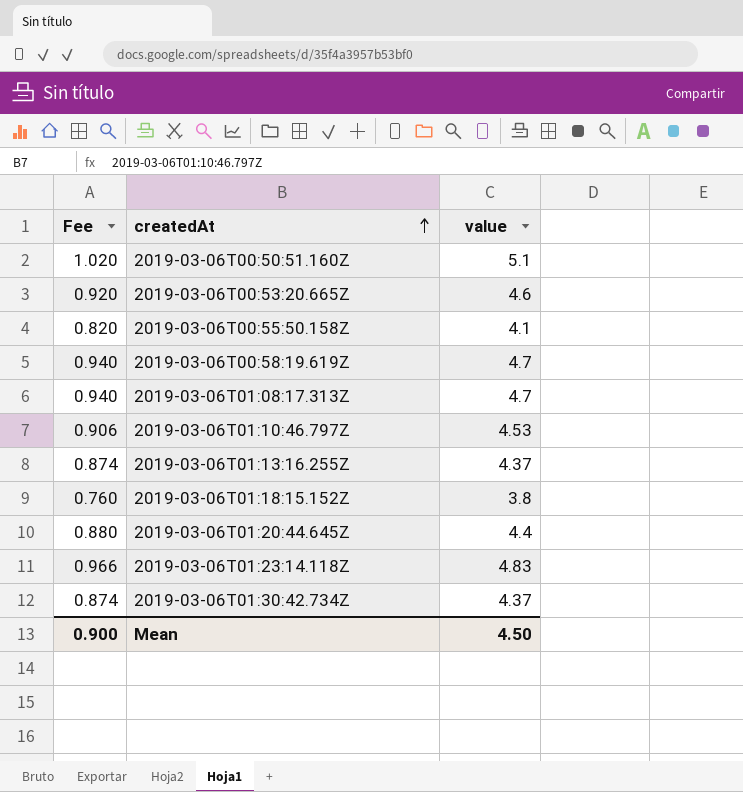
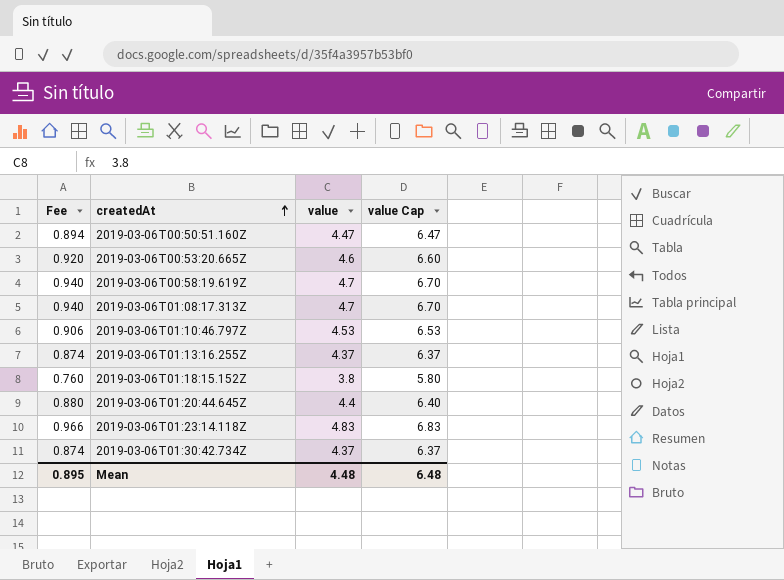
column value Cap | formula: none -> [value] + 2
row 2019-03-06T00:55:50.158Z: 0.820 | 4.1 -> none
2019-03-06T00:50:51.160Z | Fee: 1.020 -> 0.894
2019-03-06T00:50:51.160Z | value: 5.1 -> 4.47
Mean | Fee: 0.900 -> 0.895
Mean | value: 4.50 -> 4.48

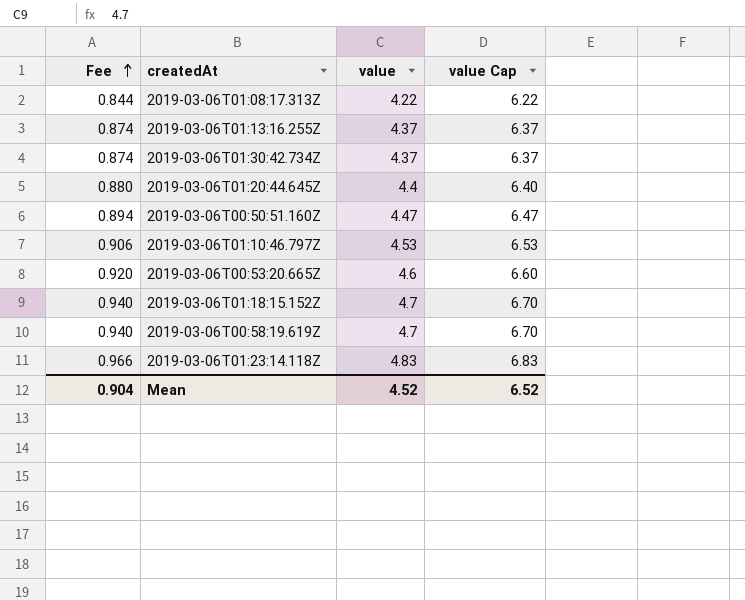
row order: createdAt ascending -> Fee ascending
2019-03-06T01:08:17.313Z | Fee: 0.940 -> 0.844
2019-03-06T01:08:17.313Z | value: 4.7 -> 4.22
2019-03-06T01:08:17.313Z | value Cap: 6.70 -> 6.22
2019-03-06T01:18:15.152Z | Fee: 0.760 -> 0.940
2019-03-06T01:18:15.152Z | value: 3.8 -> 4.7
2019-03-06T01:18:15.152Z | value Cap: 5.80 -> 6.70
Mean | Fee: 0.895 -> 0.904
Mean | value: 4.48 -> 4.52
Mean | value Cap: 6.48 -> 6.52

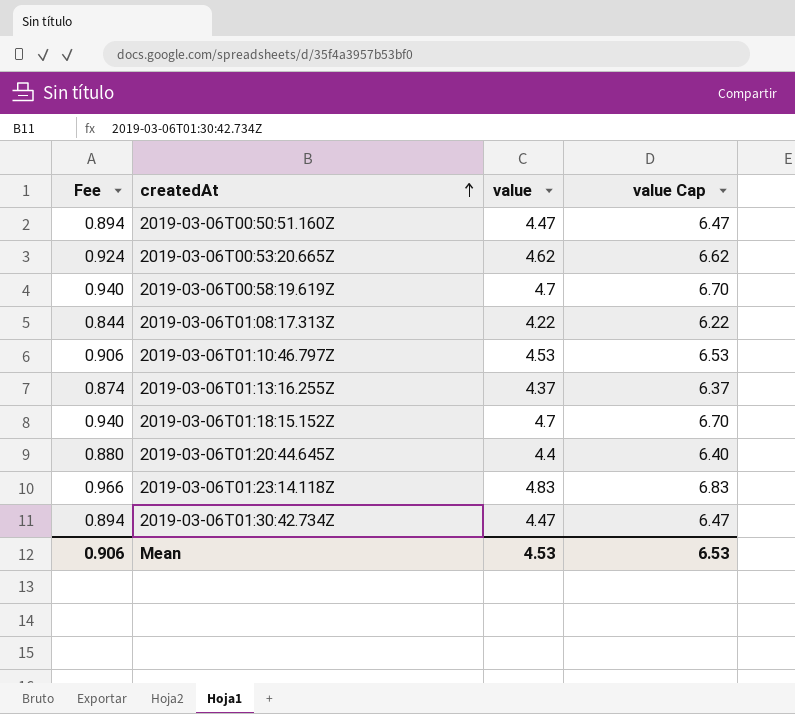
row order: Fee ascending -> createdAt ascending
2019-03-06T00:53:20.665Z | Fee: 0.920 -> 0.924
2019-03-06T00:53:20.665Z | value: 4.6 -> 4.62
2019-03-06T00:53:20.665Z | value Cap: 6.60 -> 6.62
2019-03-06T01:30:42.734Z | Fee: 0.874 -> 0.894
2019-03-06T01:30:42.734Z | value: 4.37 -> 4.47
2019-03-06T01:30:42.734Z | value Cap: 6.37 -> 6.47
Mean | Fee: 0.904 -> 0.906
Mean | value: 4.52 -> 4.53
Mean | value Cap: 6.52 -> 6.53

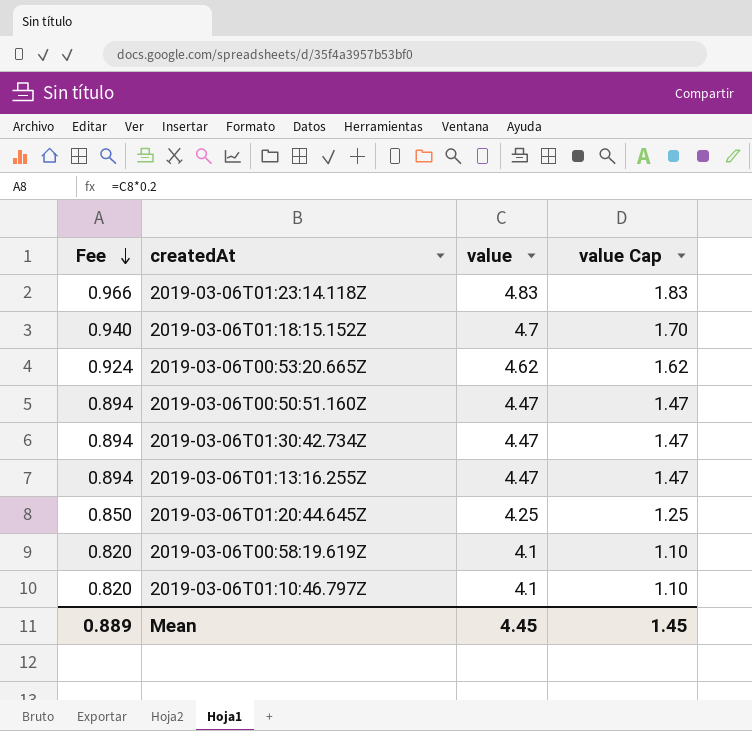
row order: createdAt ascending -> Fee descending
column value Cap | formula: [value] + 2 -> [value] - 3
row 2019-03-06T01:08:17.313Z: 0.844 | 4.22 | 6.22 -> none
2019-03-06T01:13:16.255Z | Fee: 0.874 -> 0.894
2019-03-06T01:13:16.255Z | value: 4.37 -> 4.47
2019-03-06T01:20:44.645Z | Fee: 0.880 -> 0.850
2019-03-06T01:20:44.645Z | value: 4.4 -> 4.25
2019-03-06T00:58:19.619Z | Fee: 0.940 -> 0.820
2019-03-06T00:58:19.619Z | value: 4.7 -> 4.1
2019-03-06T01:10:46.797Z | Fee: 0.906 -> 0.820
2019-03-06T01:10:46.797Z | value: 4.53 -> 4.1
Mean | Fee: 0.906 -> 0.889
Mean | value: 4.53 -> 4.45
Mean | value Cap: 6.53 -> 1.45

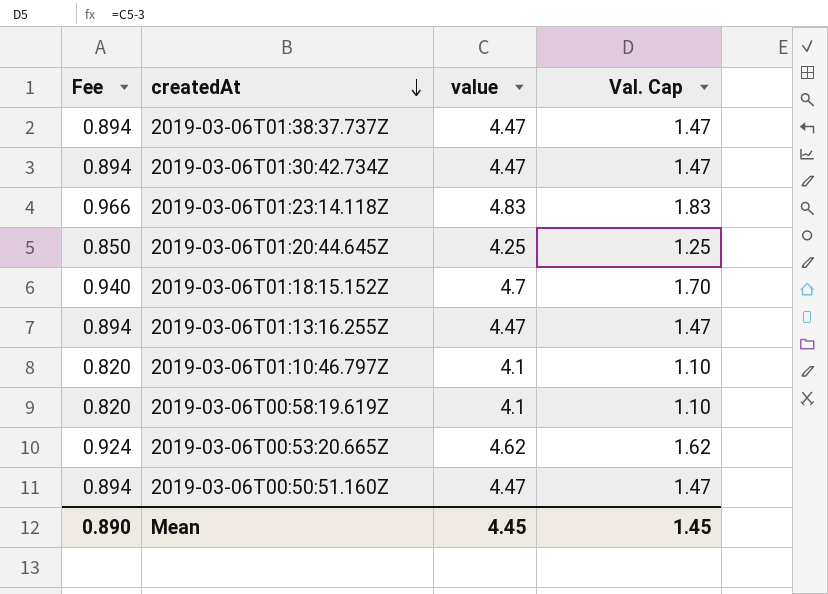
row order: Fee descending -> createdAt descending
column name: value Cap -> Val. Cap
row 2019-03-06T01:38:37.737Z: none -> 0.894 | 4.47 | 1.47
Mean | Fee: 0.889 -> 0.890

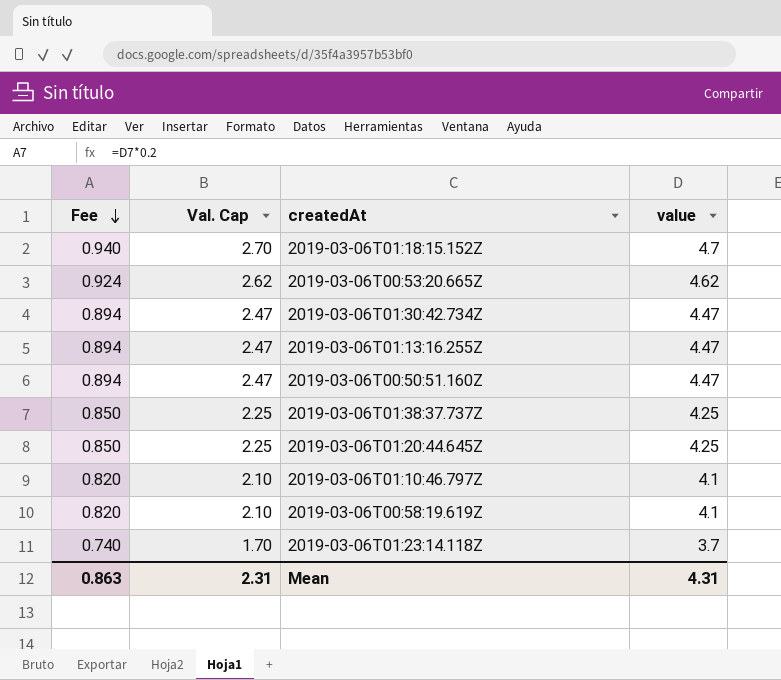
row order: createdAt descending -> Fee descending
column Val. Cap | formula: [value] - 3 -> [value] - 2
column Val. Cap | position: 4 -> 2
2019-03-06T01:38:37.737Z | Fee: 0.894 -> 0.850
2019-03-06T01:38:37.737Z | value: 4.47 -> 4.25
2019-03-06T01:23:14.118Z | Fee: 0.966 -> 0.740
2019-03-06T01:23:14.118Z | value: 4.83 -> 3.7
Mean | Fee: 0.890 -> 0.863
Mean | Val. Cap: 1.45 -> 2.31
Mean | value: 4.45 -> 4.31

